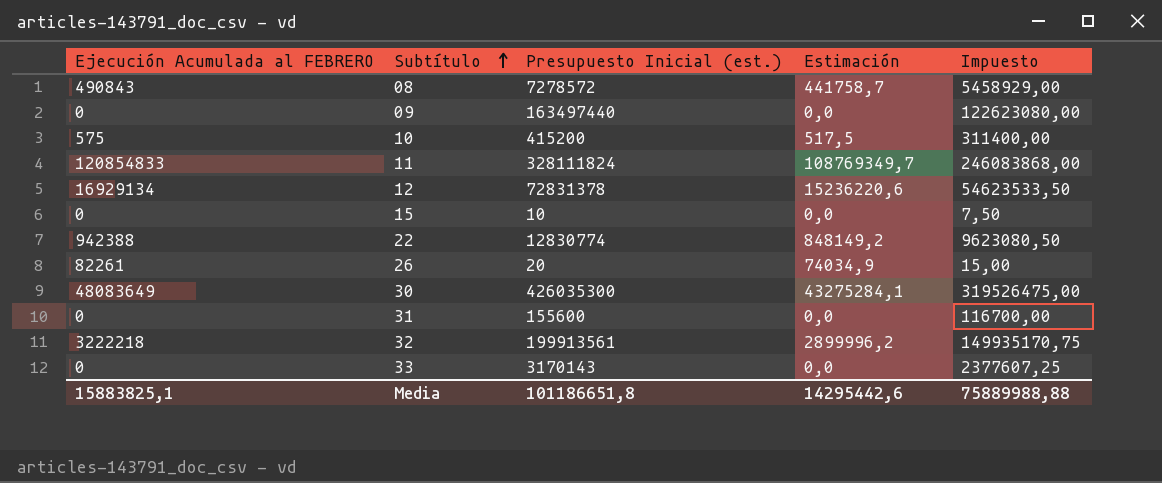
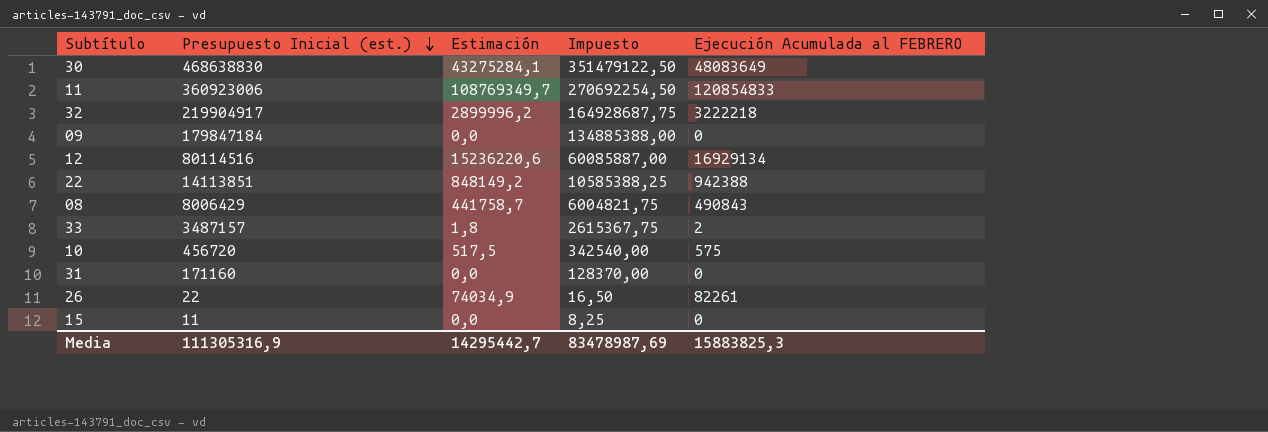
row order: Subtítulo ascending -> Presupuesto Inicial (est.) descending
column Ejecución Acumulada al FEBRERO | position: 1 -> 5
30 | Presupuesto Inicial (est.): 426035300 -> 468638830
30 | Impuesto: 319526475,00 -> 351479122,50
11 | Presupuesto Inicial (est.): 328111824 -> 360923006
11 | Impuesto: 246083868,00 -> 270692254,50
32 | Presupuesto Inicial (est.): 199913561 -> 219904917
32 | Impuesto: 149935170,75 -> 164928687,75
09 | Presupuesto Inicial (est.): 163497440 -> 179847184
09 | Impuesto: 122623080,00 -> 134885388,00
12 | Presupuesto Inicial (est.): 72831378 -> 80114516
12 | Impuesto: 54623533,50 -> 60085887,00
22 | Presupuesto Inicial (est.): 12830774 -> 14113851
22 | Impuesto: 9623080,50 -> 10585388,25
08 | Presupuesto Inicial (est.): 7278572 -> 8006429
08 | Impuesto: 5458929,00 -> 6004821,75
33 | Presupuesto Inicial (est.): 3170143 -> 3487157
33 | Estimación: 0,0 -> 1,8
33 | Impuesto: 2377607,25 -> 2615367,75
33 | Ejecución Acumulada al FEBRERO: 0 -> 2
10 | Presupuesto Inicial (est.): 415200 -> 456720
10 | Impuesto: 311400,00 -> 342540,00
31 | Presupuesto Inicial (est.): 155600 -> 171160
31 | Impuesto: 116700,00 -> 128370,00
26 | Presupuesto Inicial (est.): 20 -> 22
26 | Impuesto: 15,00 -> 16,50
15 | Presupuesto Inicial (est.): 10 -> 11
15 | Impuesto: 7,50 -> 8,25
Media | Presupuesto Inicial (est.): 101186651,8 -> 111305316,9
Media | Estimación: 14295442,6 -> 14295442,7
Media | Impuesto: 75889988,88 -> 83478987,69
Media | Ejecución Acumulada al FEBRERO: 15883825,1 -> 15883825,3

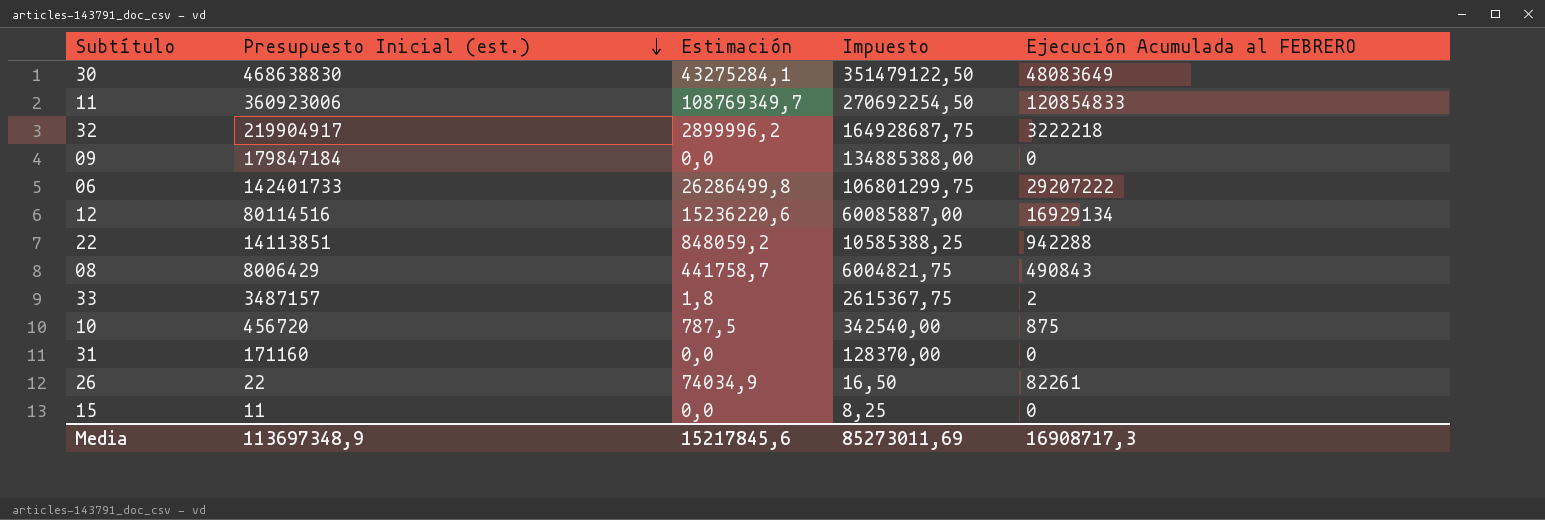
row 06: none -> 142401733 | 26286499,8 | 106801299,75 | 29207222
22 | Estimación: 848149,2 -> 848059,2
22 | Ejecución Acumulada al FEBRERO: 942388 -> 942288
10 | Estimación: 517,5 -> 787,5
10 | Ejecución Acumulada al FEBRERO: 575 -> 875
Media | Presupuesto Inicial (est.): 111305316,9 -> 113697348,9
Media | Estimación: 14295442,7 -> 15217845,6
Media | Impuesto: 83478987,69 -> 85273011,69
Media | Ejecución Acumulada al FEBRERO: 15883825,3 -> 16908717,3

